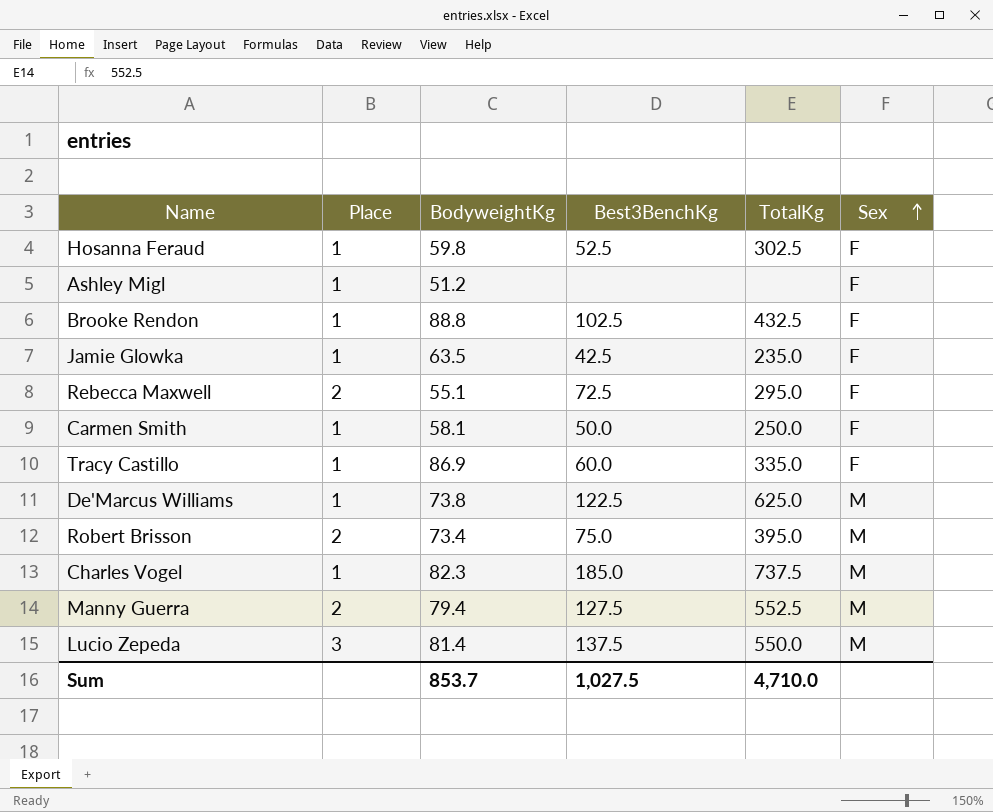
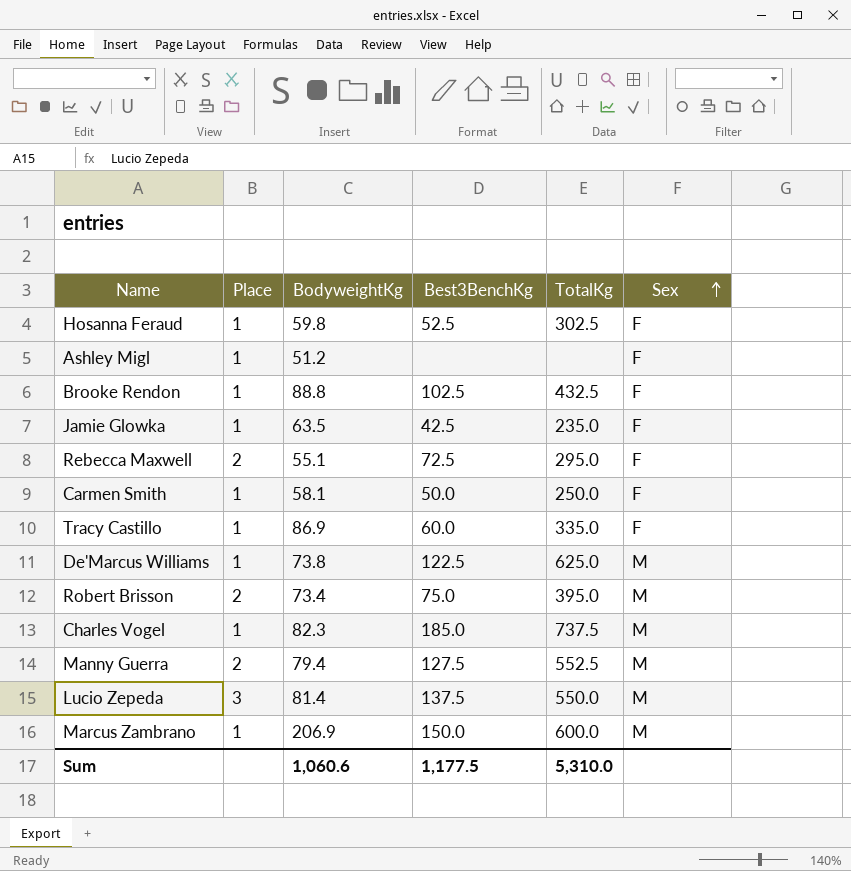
row Marcus Zambrano: none -> 1 | 206.9 | 150.0 | 600.0 | M
Sum | BodyweightKg: 853.7 -> 1,060.6
Sum | Best3BenchKg: 1,027.5 -> 1,177.5
Sum | TotalKg: 4,710.0 -> 5,310.0

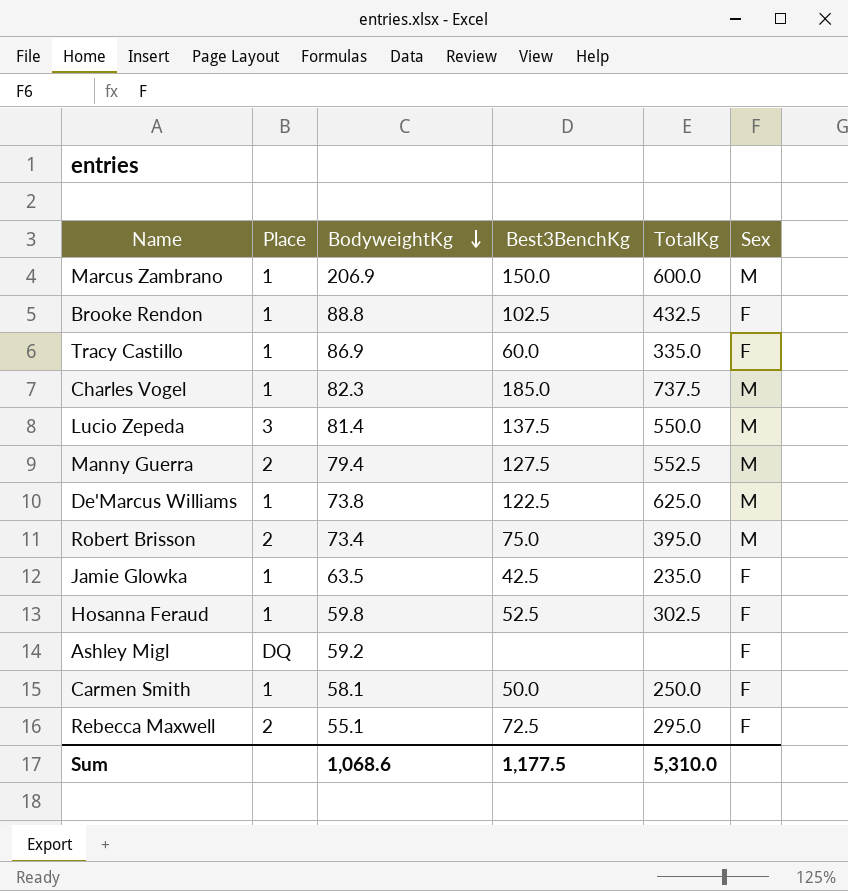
row order: Sex ascending -> BodyweightKg descending
Ashley Migl | Place: 1 -> DQ
Ashley Migl | BodyweightKg: 51.2 -> 59.2
Sum | BodyweightKg: 1,060.6 -> 1,068.6

